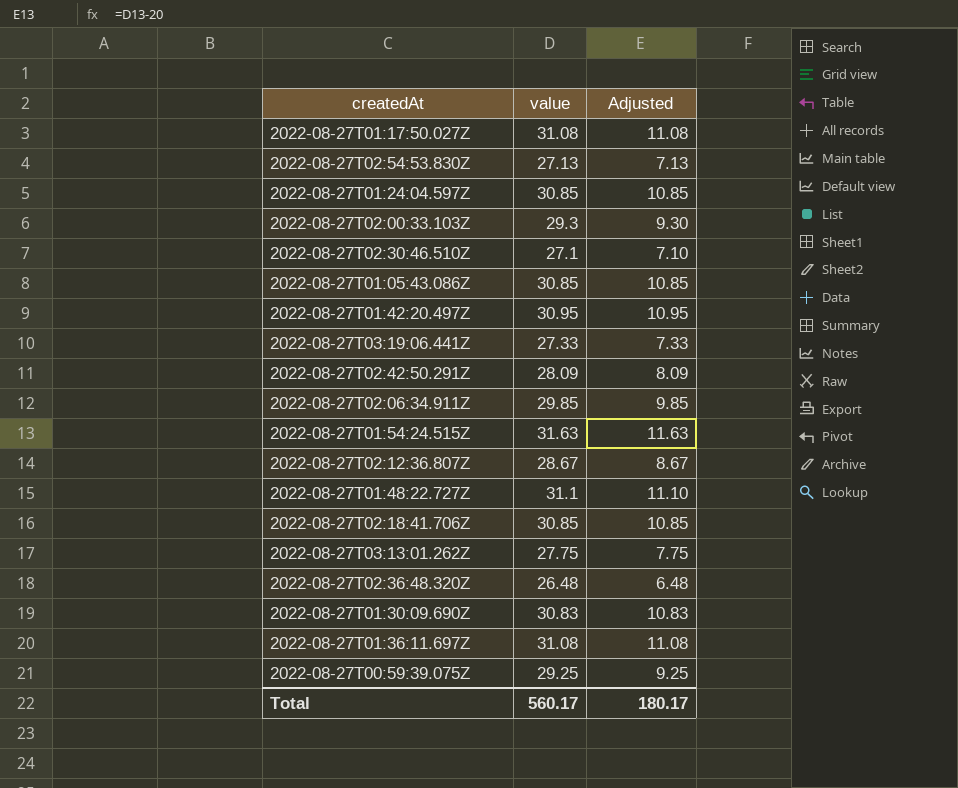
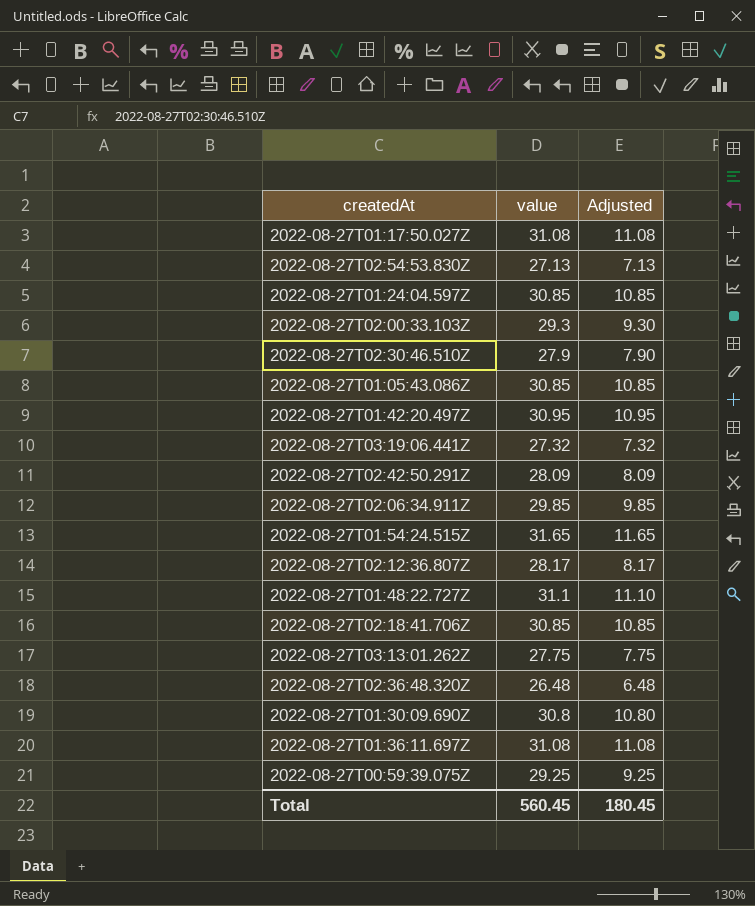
2022-08-27T02:30:46.510Z | value: 27.1 -> 27.9
2022-08-27T02:30:46.510Z | Adjusted: 7.10 -> 7.90
2022-08-27T03:19:06.441Z | value: 27.33 -> 27.32
2022-08-27T03:19:06.441Z | Adjusted: 7.33 -> 7.32
2022-08-27T01:54:24.515Z | value: 31.63 -> 31.65
2022-08-27T01:54:24.515Z | Adjusted: 11.63 -> 11.65
2022-08-27T02:12:36.807Z | value: 28.67 -> 28.17
2022-08-27T02:12:36.807Z | Adjusted: 8.67 -> 8.17
2022-08-27T01:30:09.690Z | value: 30.83 -> 30.8
2022-08-27T01:30:09.690Z | Adjusted: 10.83 -> 10.80
Total | value: 560.17 -> 560.45
Total | Adjusted: 180.17 -> 180.45

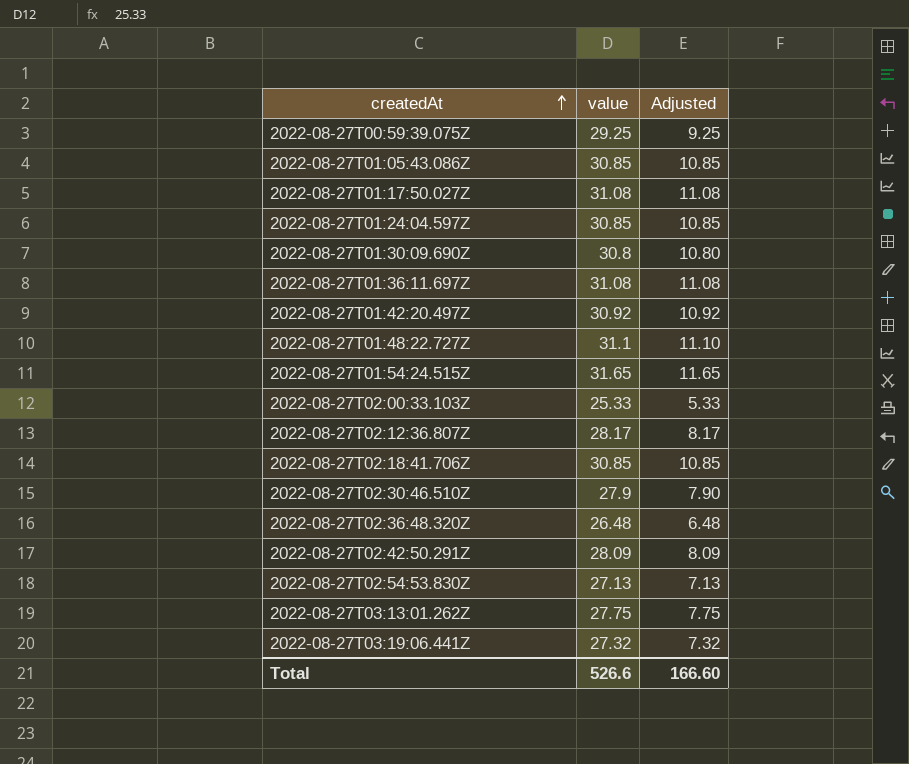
row order: none -> createdAt ascending
row 2022-08-27T02:06:34.911Z: 29.85 | 9.85 -> none
2022-08-27T01:42:20.497Z | value: 30.95 -> 30.92
2022-08-27T01:42:20.497Z | Adjusted: 10.95 -> 10.92
2022-08-27T02:00:33.103Z | value: 29.3 -> 25.33
2022-08-27T02:00:33.103Z | Adjusted: 9.30 -> 5.33
Total | value: 560.45 -> 526.6
Total | Adjusted: 180.45 -> 166.60

